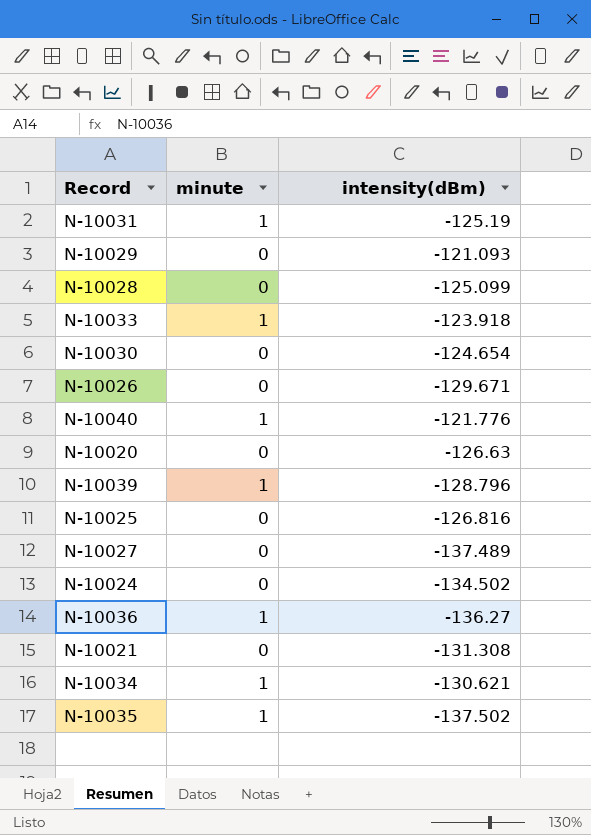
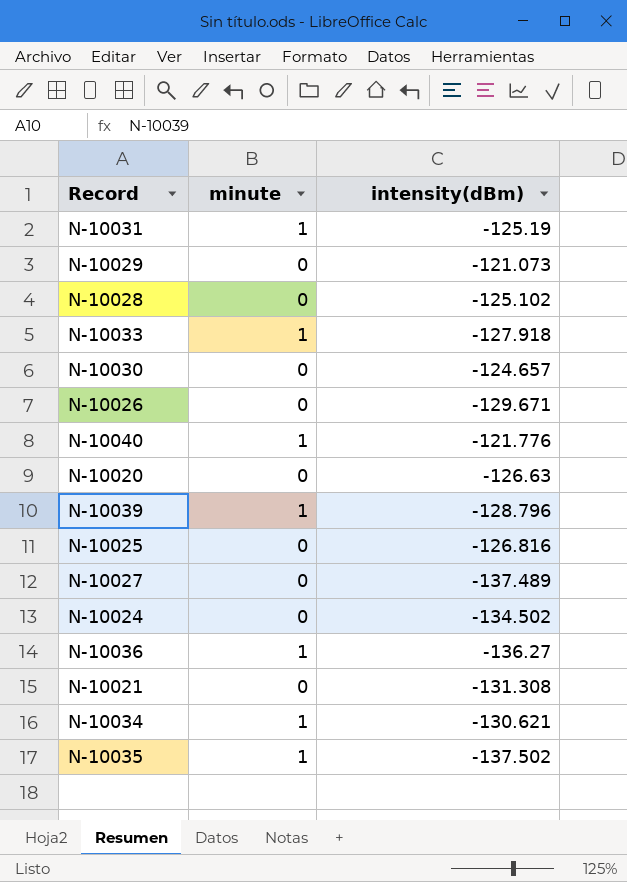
N-10029 | intensity(dBm): -121.093 -> -121.073
N-10028 | intensity(dBm): -125.099 -> -125.102
N-10033 | intensity(dBm): -123.918 -> -127.918
N-10030 | intensity(dBm): -124.654 -> -124.657

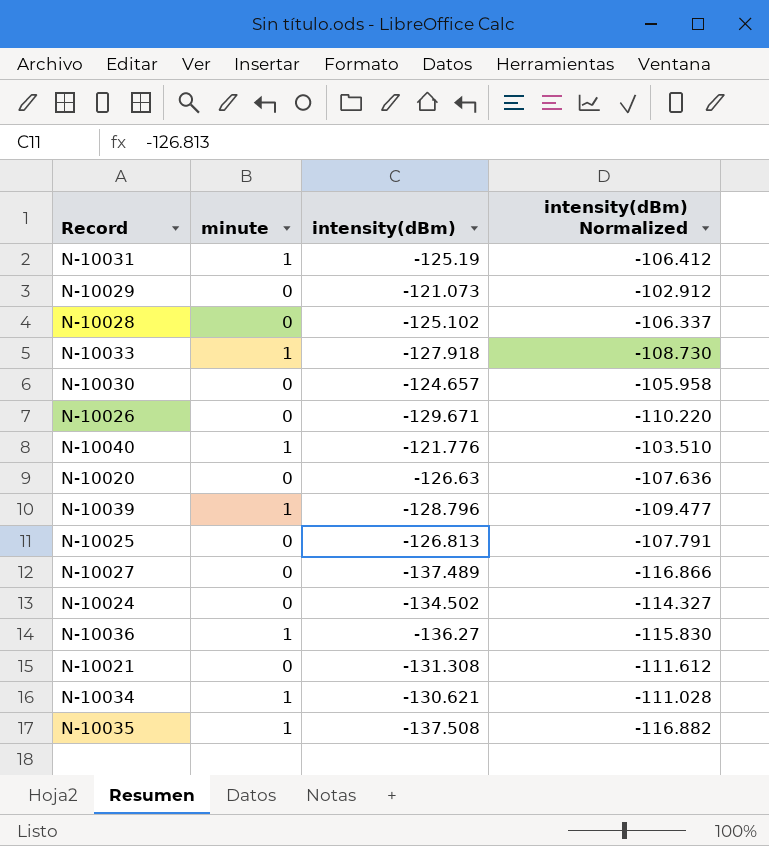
column intensity(dBm) Normalized | formula: none -> [intensity(dBm)] * 0.85
N-10025 | intensity(dBm): -126.816 -> -126.813
N-10035 | intensity(dBm): -137.502 -> -137.508

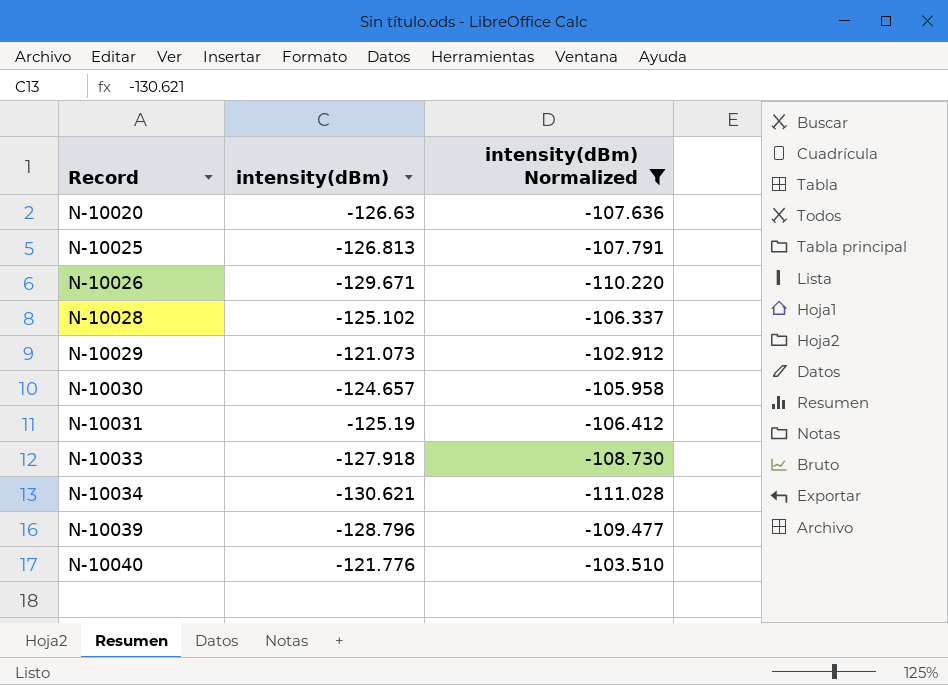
filter: none -> intensity(dBm) Normalized >= -111.028
row order: none -> Record ascending
column minute | position: 2 -> none

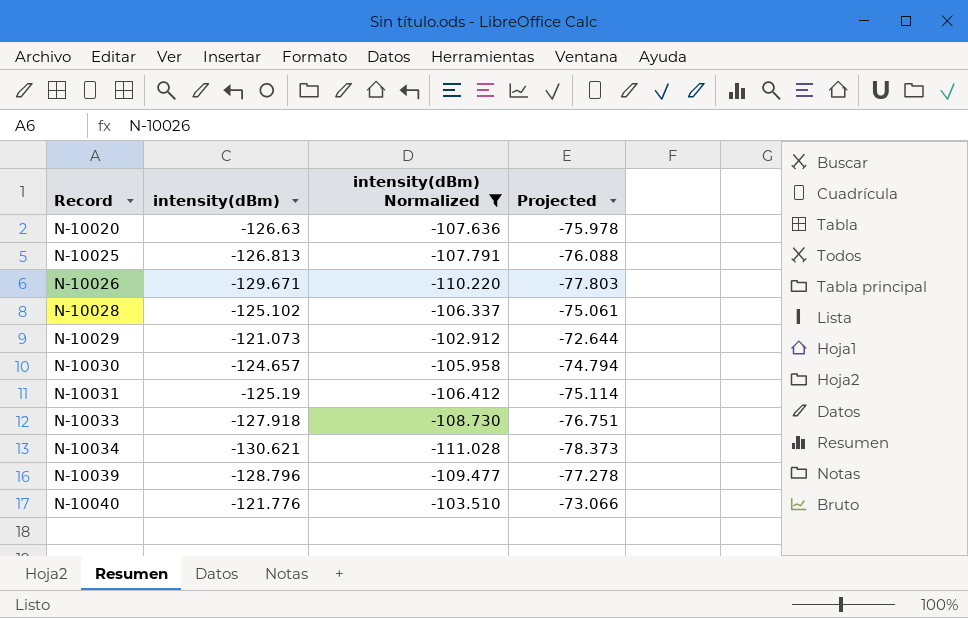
column Projected | formula: none -> [intensity(dBm)] * 0.6

